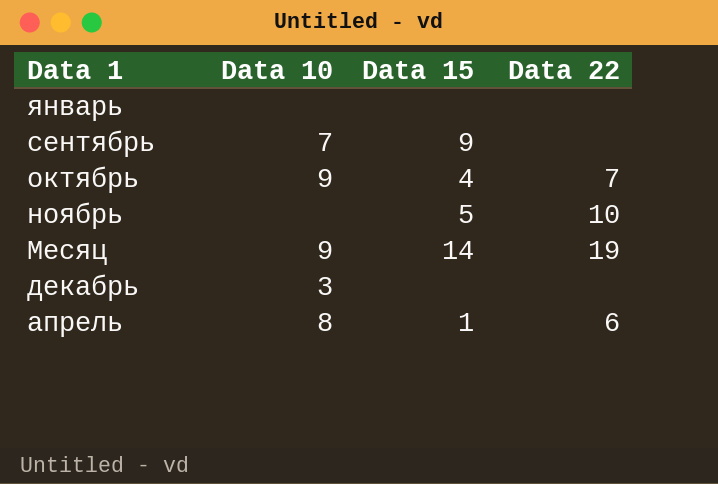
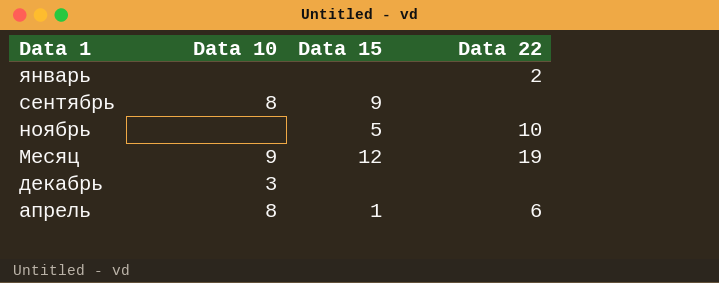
row октябрь: 9 | 4 | 7 -> none
январь | Data 22: none -> 2
сентябрь | Data 10: 7 -> 8
Месяц | Data 15: 14 -> 12

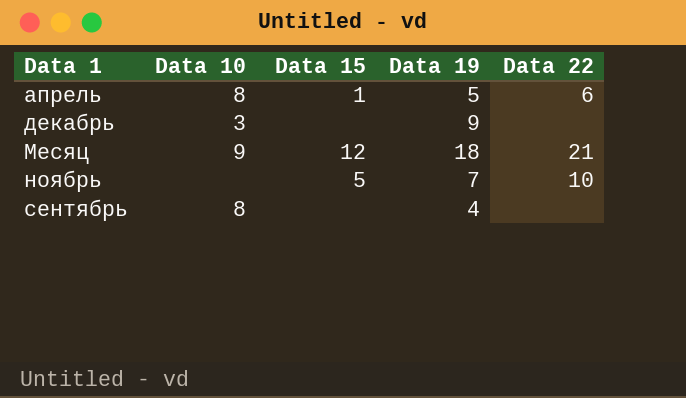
row order: Data 1 descending -> Data 1 ascending
column Data 19 | position: none -> 4
row январь: none | none | 2 -> none
Месяц | Data 22: 19 -> 21
сентябрь | Data 15: 9 -> none

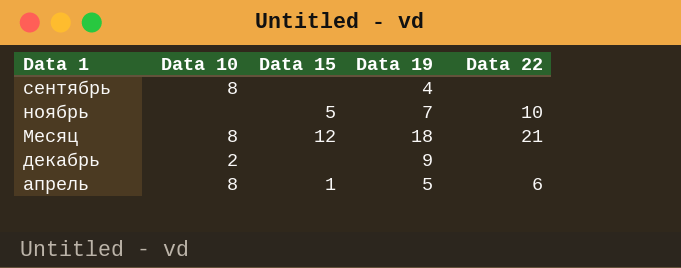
row order: Data 1 ascending -> Data 1 descending
Месяц | Data 10: 9 -> 8
декабрь | Data 10: 3 -> 2

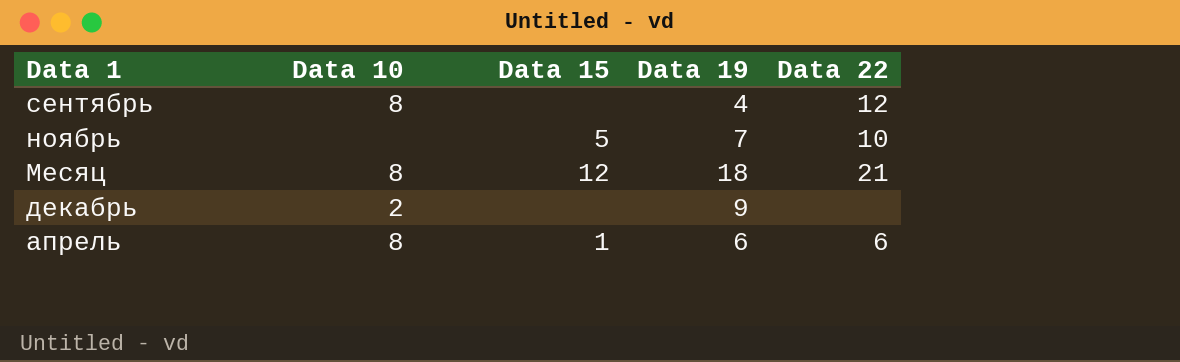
сентябрь | Data 22: none -> 12
апрель | Data 19: 5 -> 6

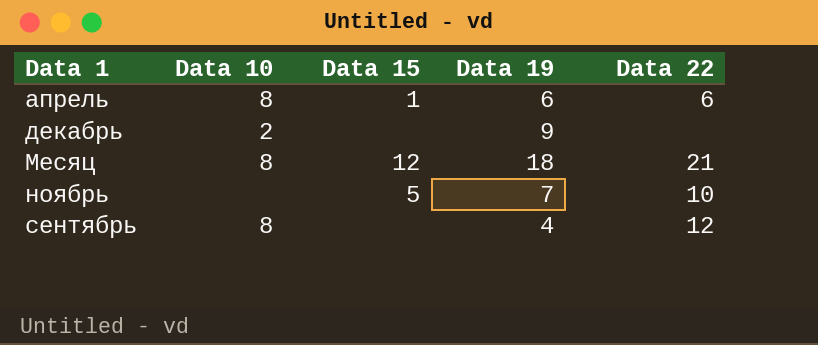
row order: Data 1 descending -> Data 1 ascending

